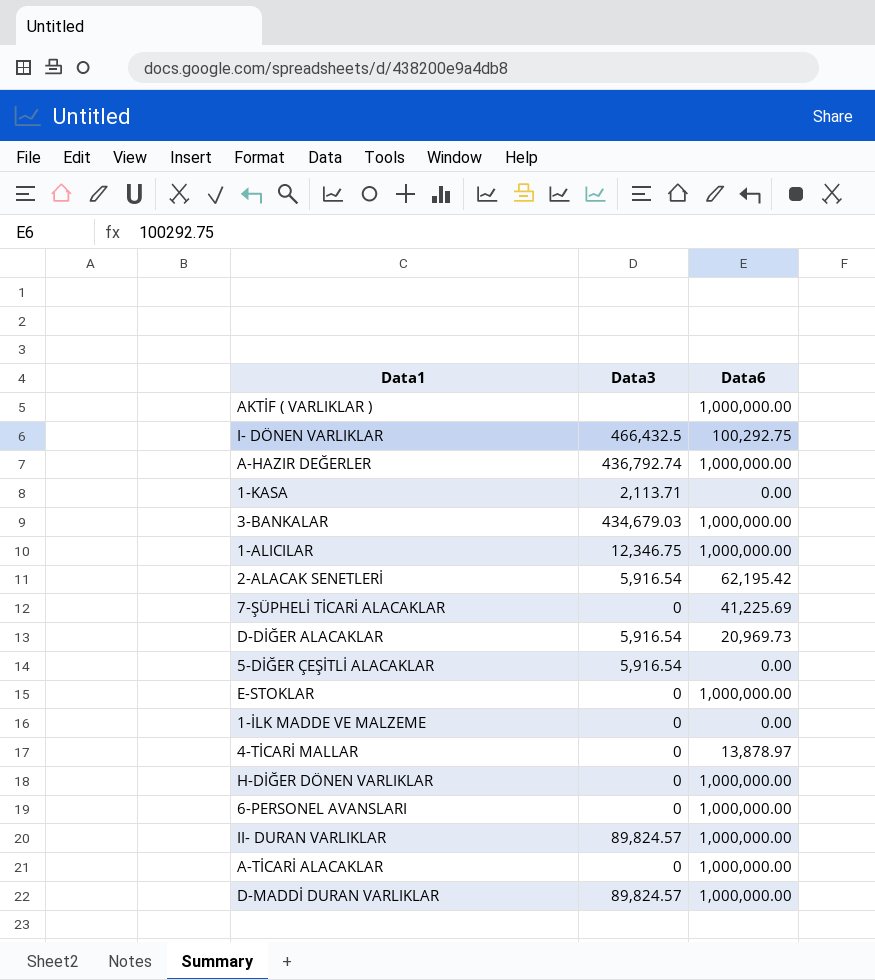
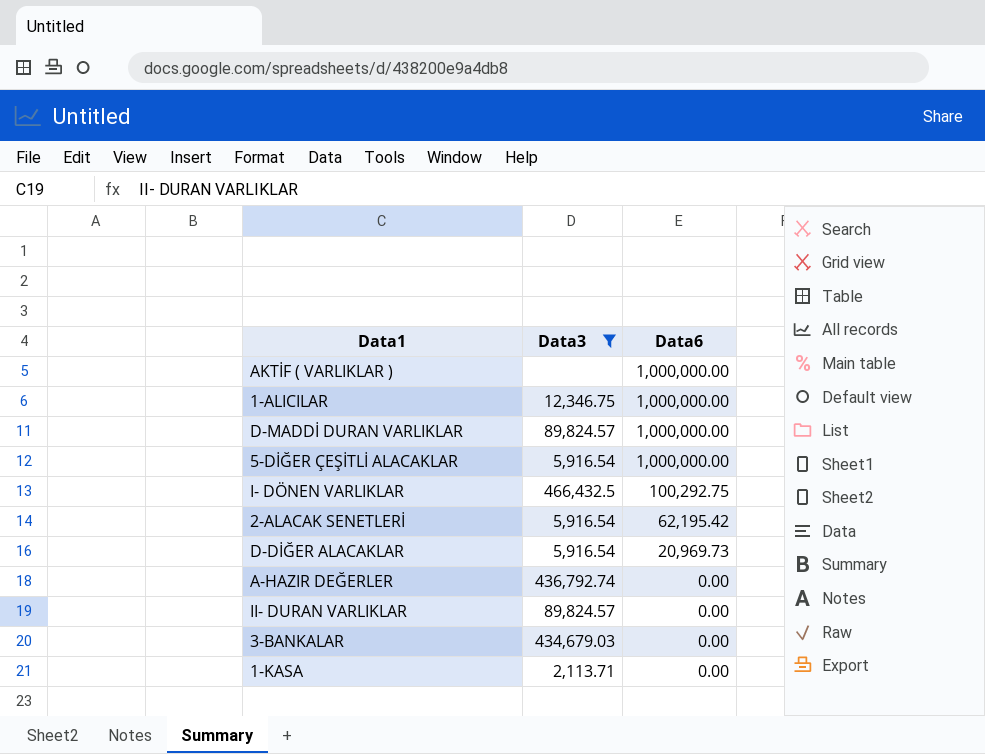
filter: none -> Data3 != 0
row order: none -> Data6 descending
5-DİĞER ÇEŞİTLİ ALACAKLAR | Data6: 0.00 -> 1,000,000.00
A-HAZIR DEĞERLER | Data6: 1,000,000.00 -> 0.00
II- DURAN VARLIKLAR | Data6: 1,000,000.00 -> 0.00
3-BANKALAR | Data6: 1,000,000.00 -> 0.00

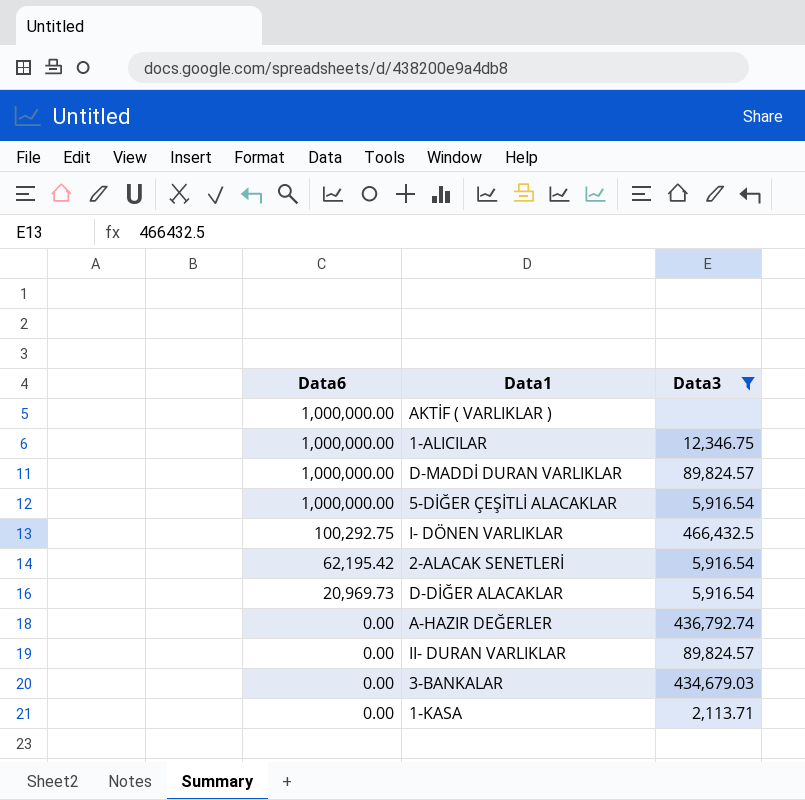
column Data6 | position: 3 -> 1

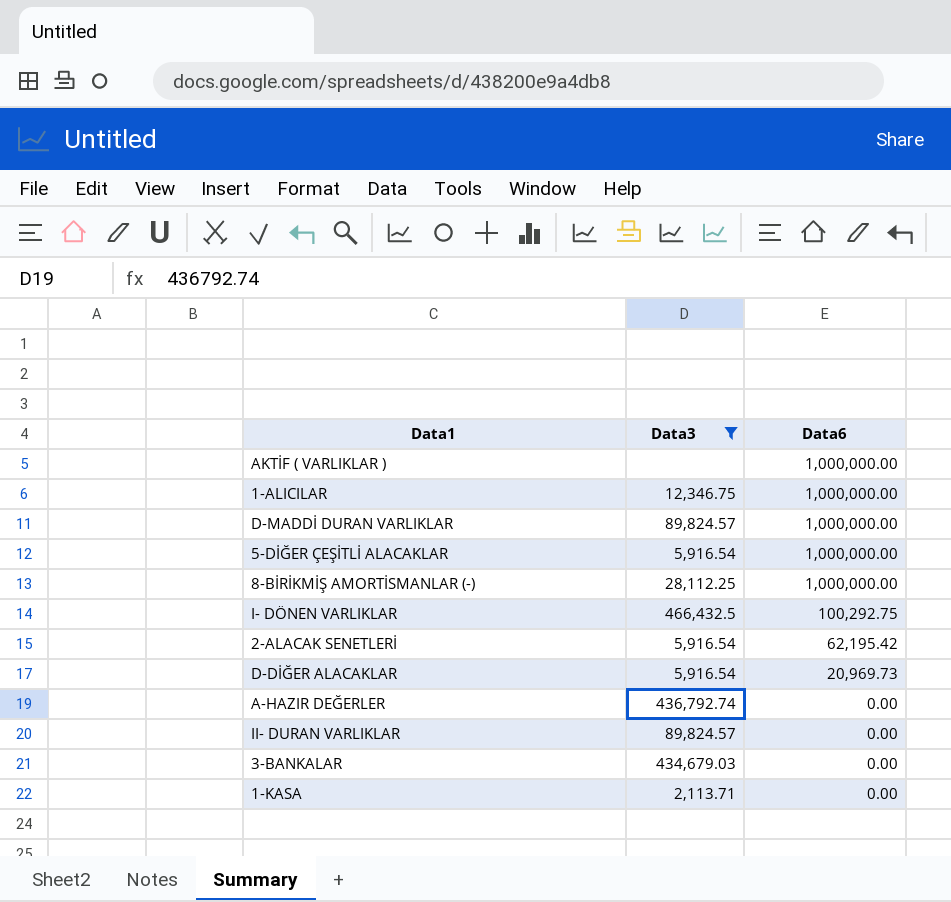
column Data6 | position: 1 -> 3
row 8-BİRİKMİŞ AMORTİSMANLAR (-): none -> 28,112.25 | 1,000,000.00

